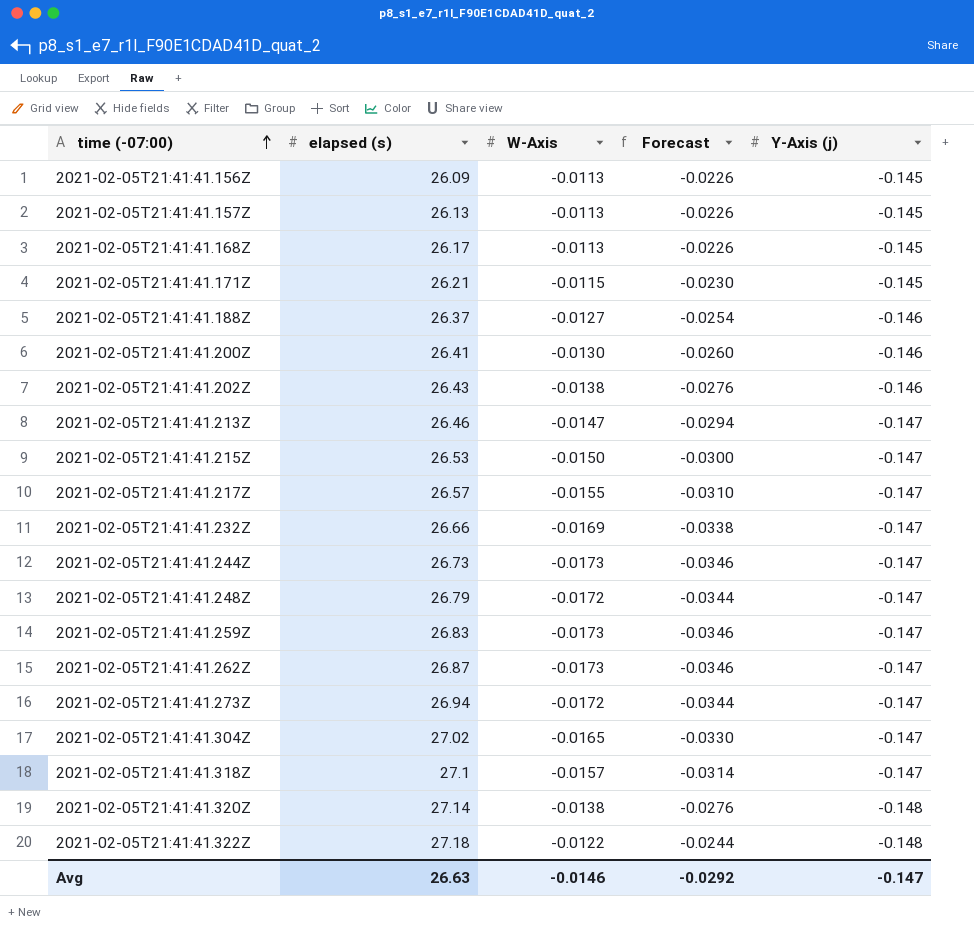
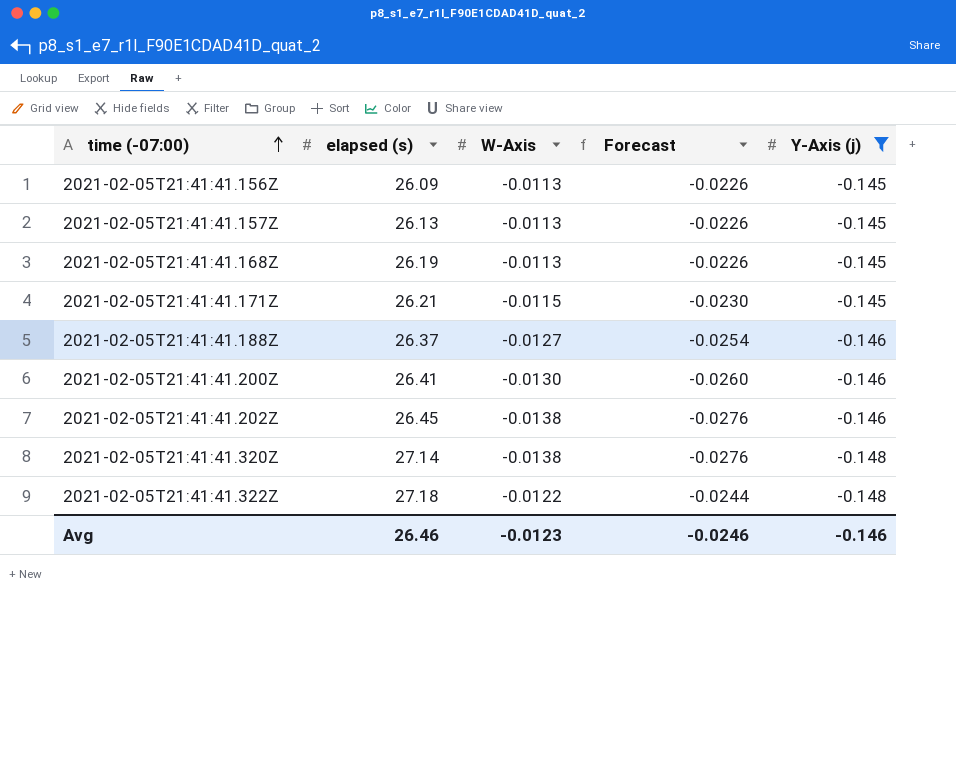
filter: none -> Y-Axis (j) != -0.147
2021-02-05T21:41:41.168Z | elapsed (s): 26.17 -> 26.19
2021-02-05T21:41:41.202Z | elapsed (s): 26.43 -> 26.45
Avg | elapsed (s): 26.63 -> 26.46
Avg | W-Axis: -0.0146 -> -0.0123
Avg | Forecast: -0.0292 -> -0.0246
Avg | Y-Axis (j): -0.147 -> -0.146

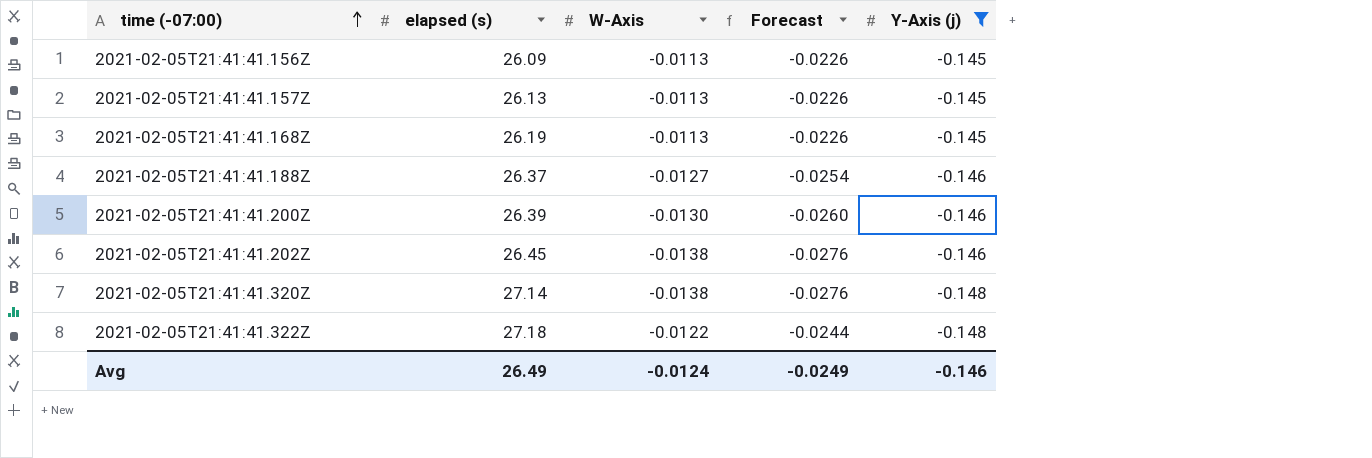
row 2021-02-05T21:41:41.171Z: 26.21 | -0.0115 | -0.0230 | -0.145 -> none
2021-02-05T21:41:41.200Z | elapsed (s): 26.41 -> 26.39
Avg | elapsed (s): 26.46 -> 26.49
Avg | W-Axis: -0.0123 -> -0.0124
Avg | Forecast: -0.0246 -> -0.0249

